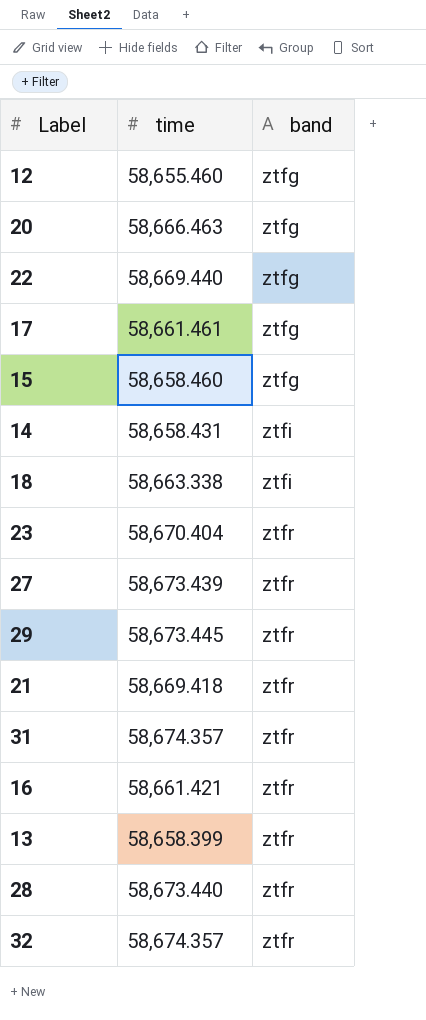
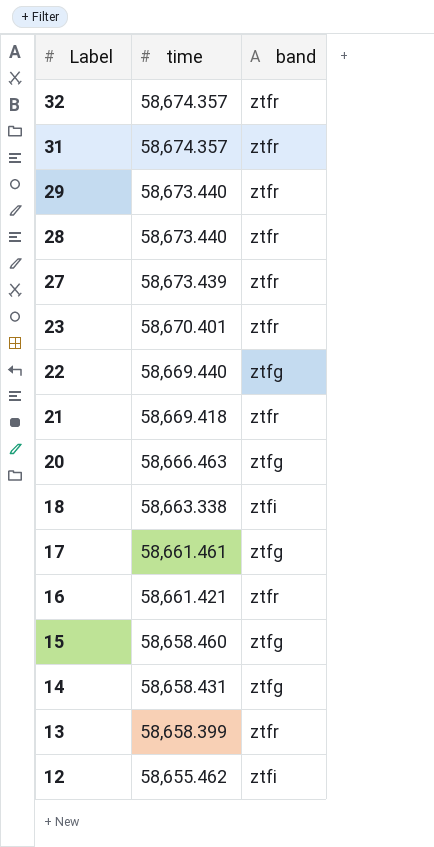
row order: band ascending -> Label descending
29 | time: 58,673.445 -> 58,673.440
23 | time: 58,670.404 -> 58,670.401
14 | band: ztfi -> ztfg
12 | time: 58,655.460 -> 58,655.462
12 | band: ztfg -> ztfi

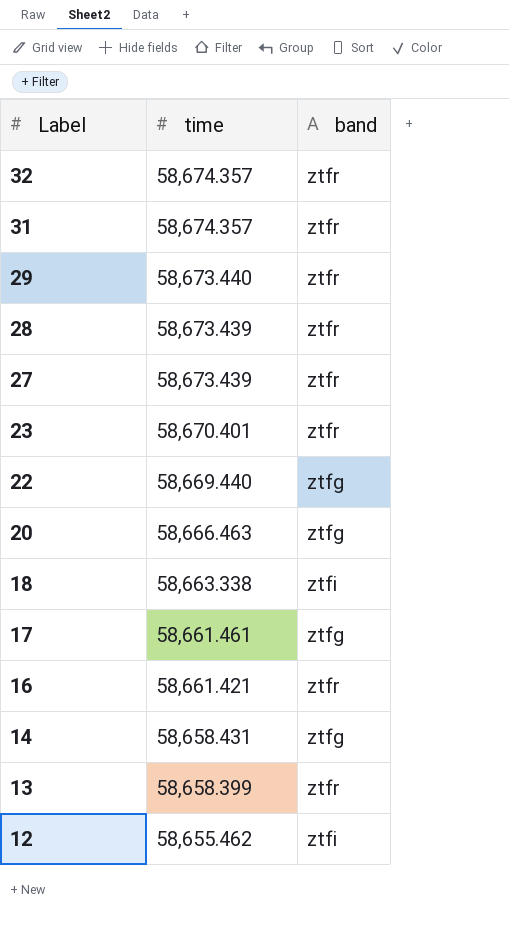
row 21: 58,669.418 | ztfr -> none
row 15: 58,658.460 | ztfg -> none
28 | time: 58,673.440 -> 58,673.439

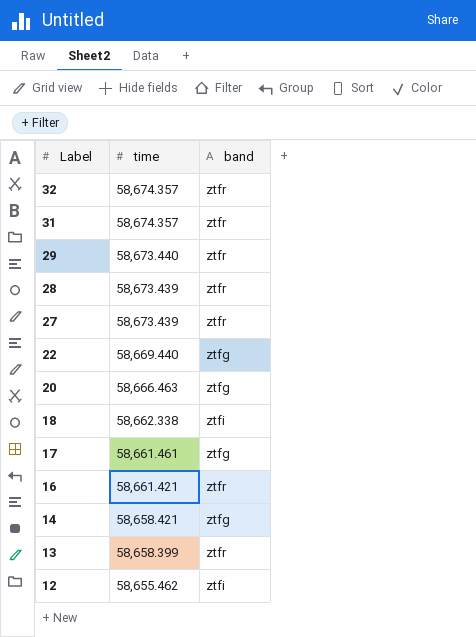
row 23: 58,670.401 | ztfr -> none
18 | time: 58,663.338 -> 58,662.338
14 | time: 58,658.431 -> 58,658.421

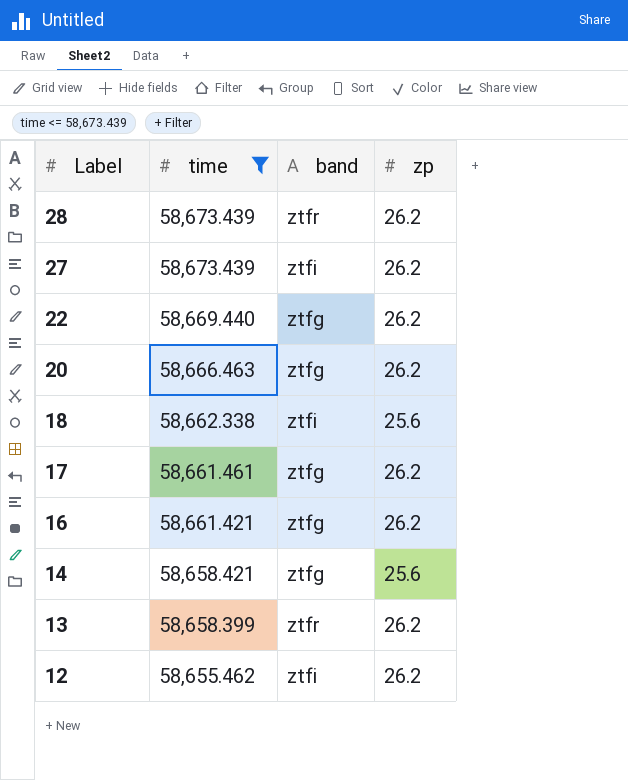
filter: none -> time <= 58,673.439
column zp | position: none -> 4
27 | band: ztfr -> ztfi
16 | band: ztfr -> ztfg

